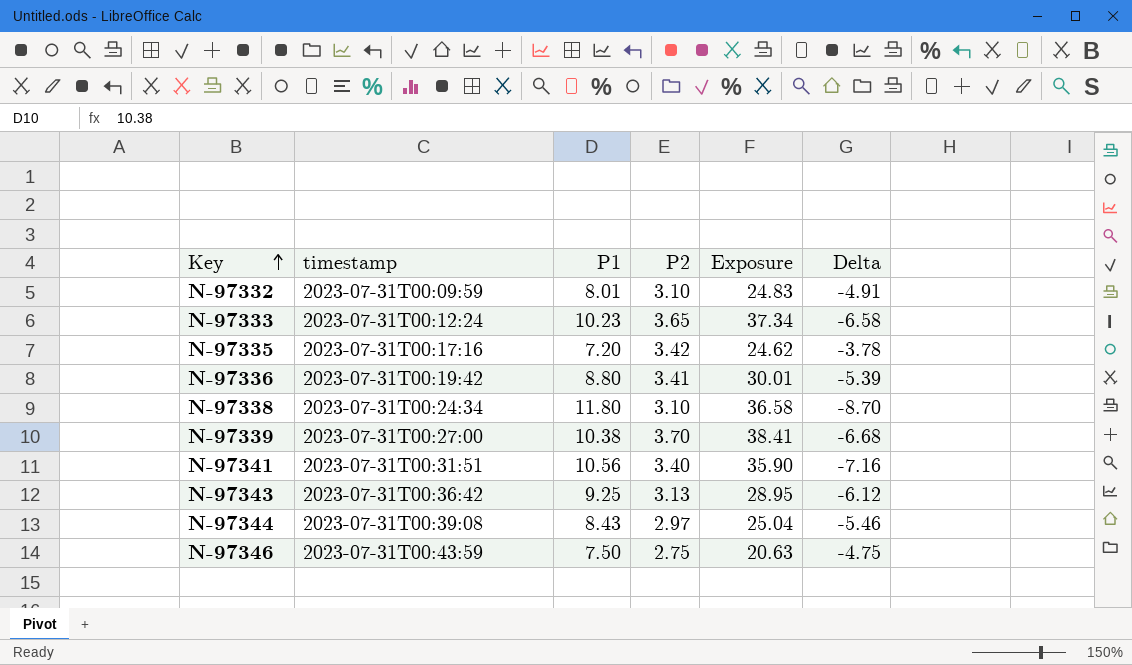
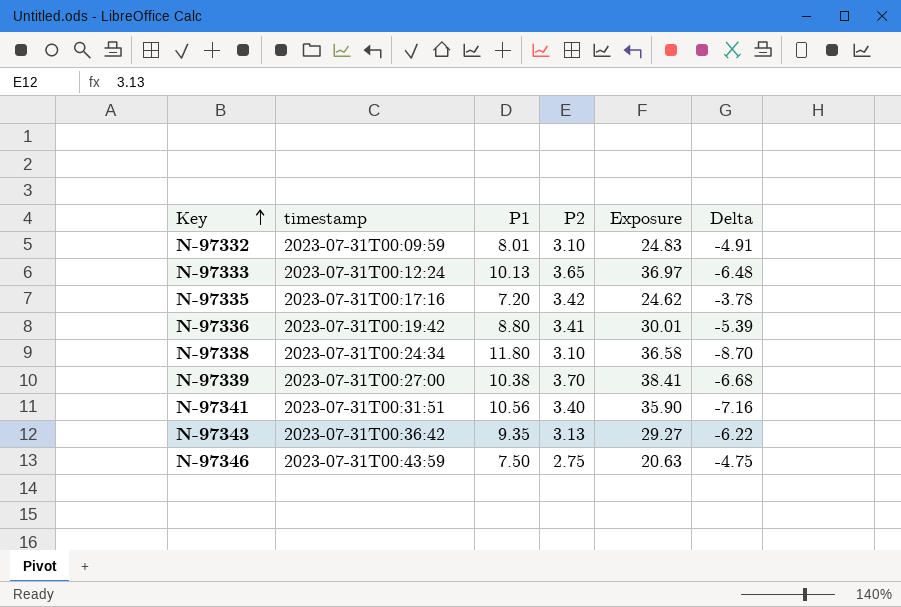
row N-97344: 2023-07-31T00:39:08 | 8.43 | 2.97 | 25.04 | -5.46 -> none
N-97333 | P1: 10.23 -> 10.13
N-97333 | Exposure: 37.34 -> 36.97
N-97333 | Delta: -6.58 -> -6.48
N-97343 | P1: 9.25 -> 9.35
N-97343 | Exposure: 28.95 -> 29.27
N-97343 | Delta: -6.12 -> -6.22

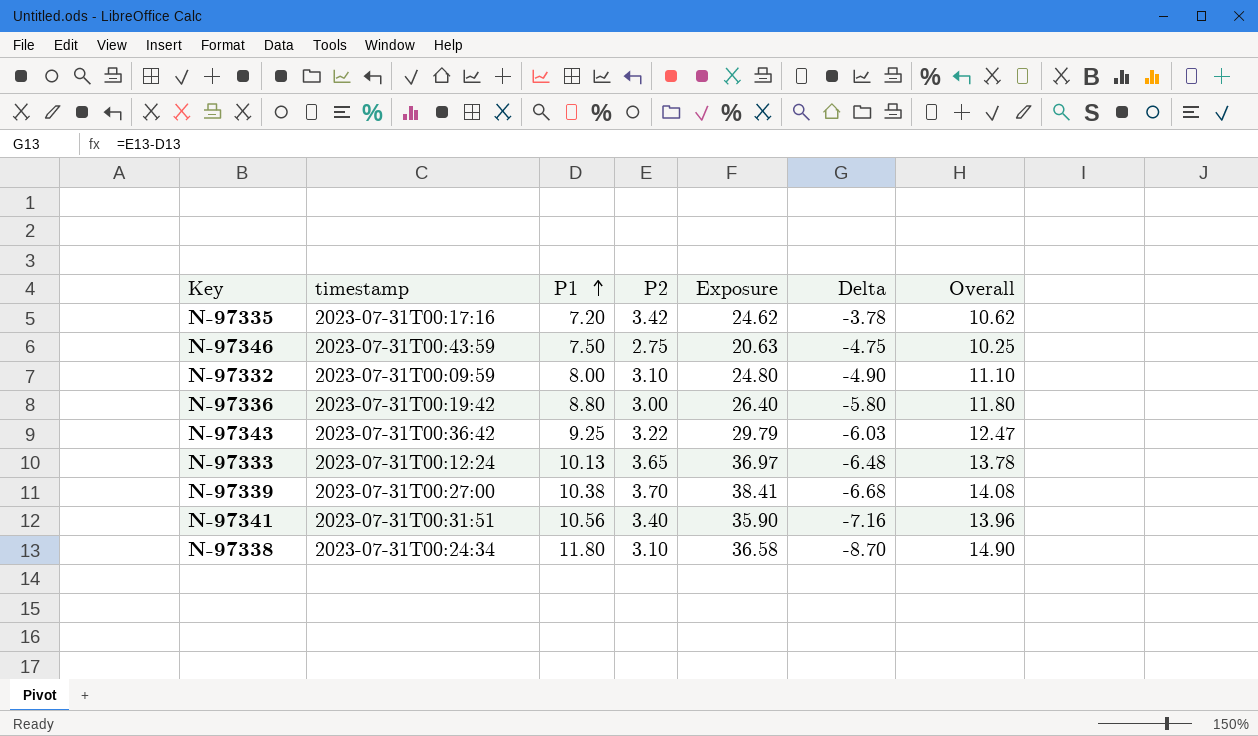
row order: Key ascending -> P1 ascending
column Overall | formula: none -> [P1] + [P2]
N-97332 | P1: 8.01 -> 8.00
N-97332 | Exposure: 24.83 -> 24.80
N-97332 | Delta: -4.91 -> -4.90
N-97336 | P2: 3.41 -> 3.00
N-97336 | Exposure: 30.01 -> 26.40
N-97336 | Delta: -5.39 -> -5.80
N-97343 | P1: 9.35 -> 9.25
N-97343 | P2: 3.13 -> 3.22
N-97343 | Exposure: 29.27 -> 29.79
N-97343 | Delta: -6.22 -> -6.03

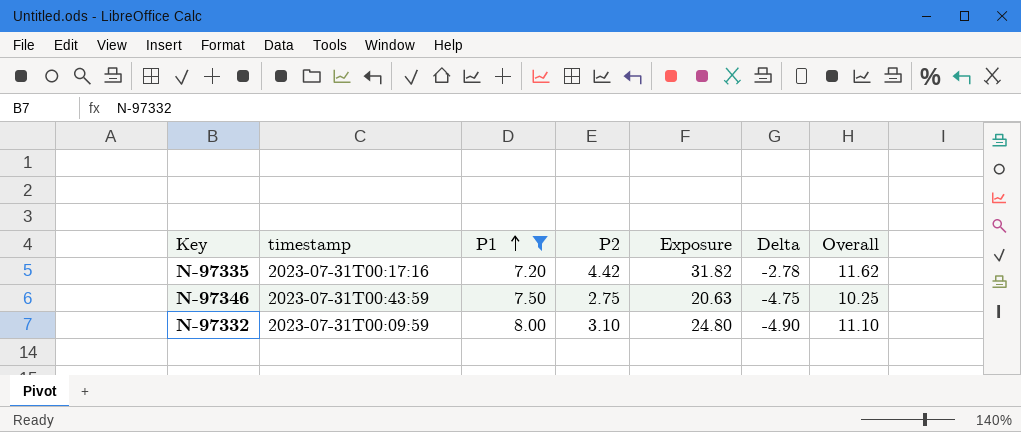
filter: none -> P1 <= 8.00
N-97335 | P2: 3.42 -> 4.42
N-97335 | Exposure: 24.62 -> 31.82
N-97335 | Delta: -3.78 -> -2.78
N-97335 | Overall: 10.62 -> 11.62

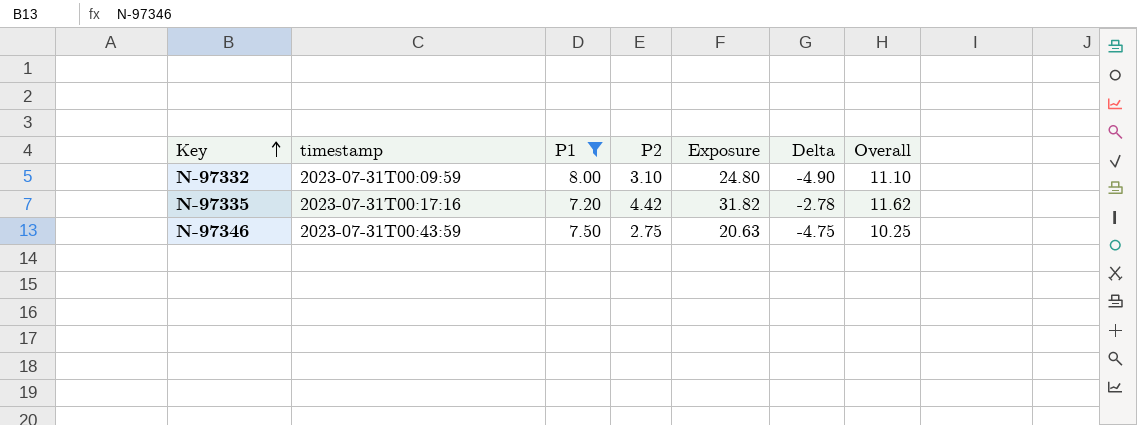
row order: P1 ascending -> Key ascending

